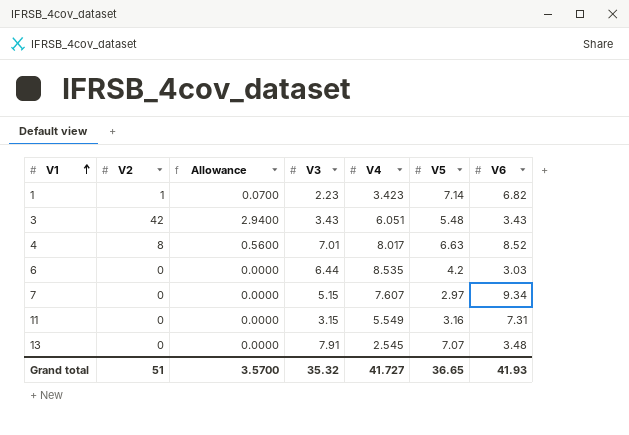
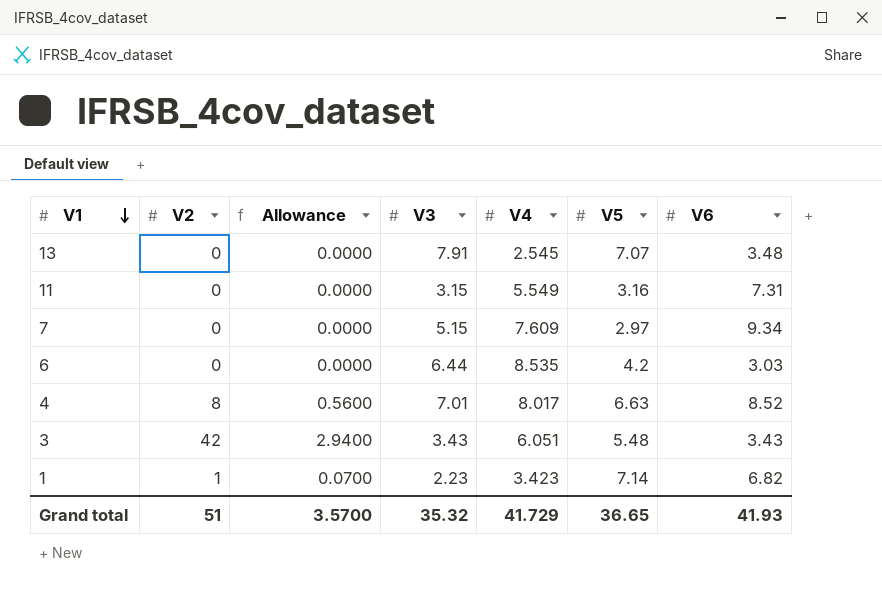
row order: V1 ascending -> V1 descending
7 | V4: 7.607 -> 7.609
Grand total | V4: 41.727 -> 41.729

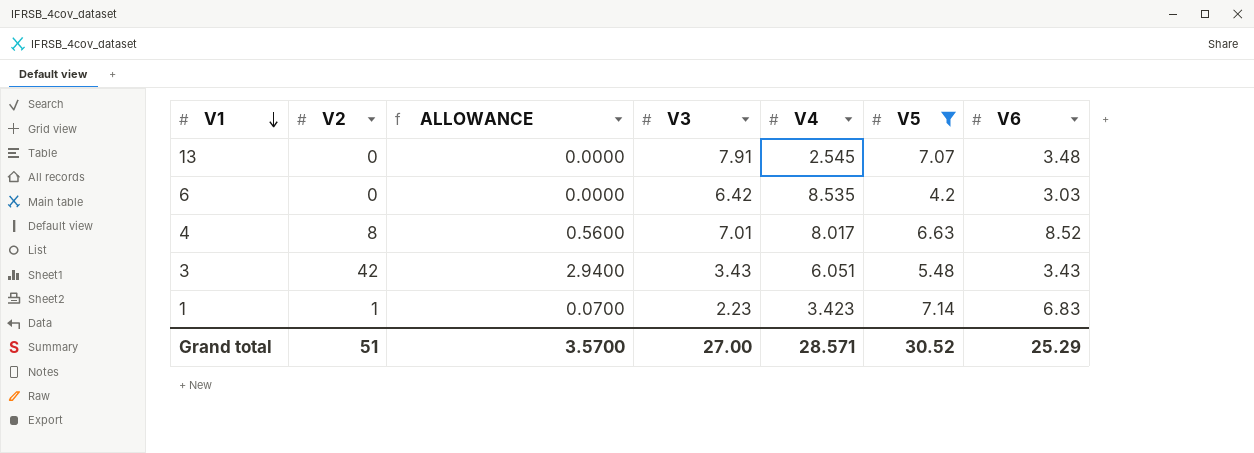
filter: none -> V5 >= 4.2
column name: Allowance -> ALLOWANCE
6 | V3: 6.44 -> 6.42
1 | V6: 6.82 -> 6.83
Grand total | V3: 35.32 -> 27.00
Grand total | V4: 41.729 -> 28.571
Grand total | V5: 36.65 -> 30.52
Grand total | V6: 41.93 -> 25.29

